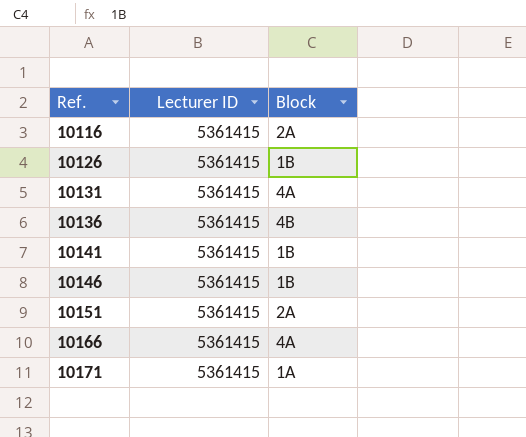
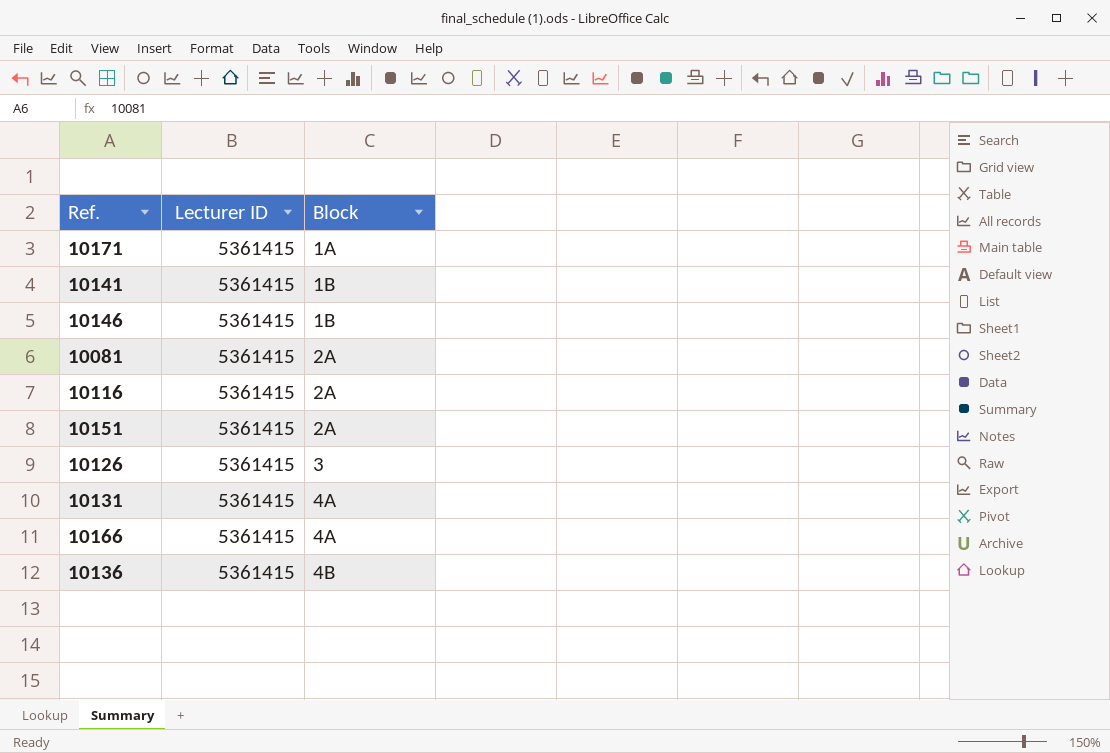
row order: Ref. ascending -> Block ascending
row 10081: none -> 5361415 | 2A
10126 | Block: 1B -> 3

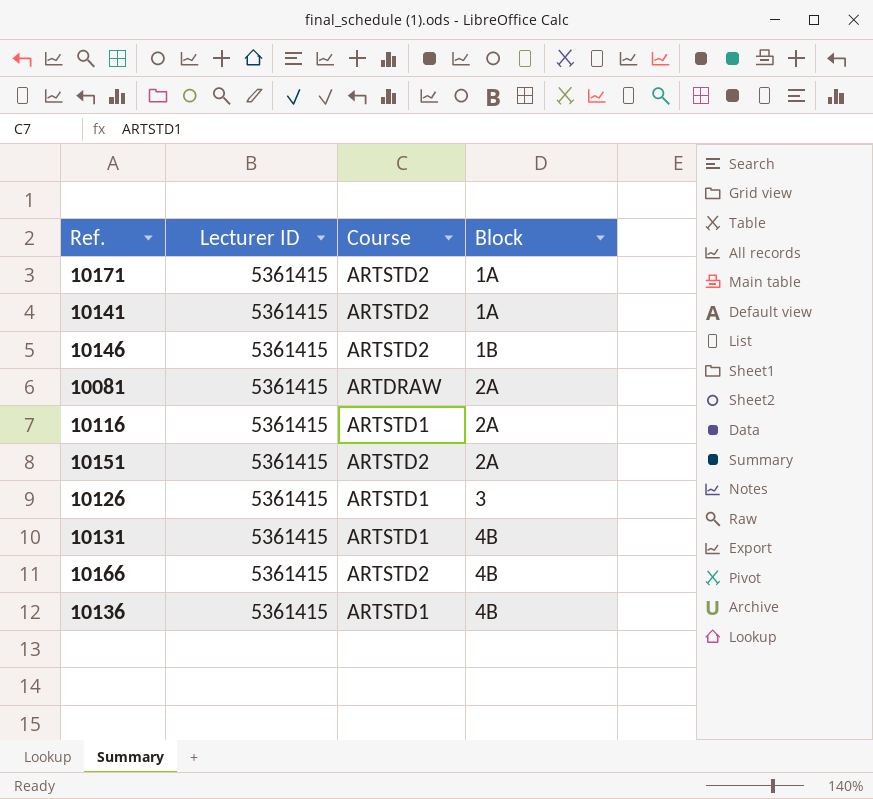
column Course | position: none -> 3
10141 | Block: 1B -> 1A
10131 | Block: 4A -> 4B
10166 | Block: 4A -> 4B

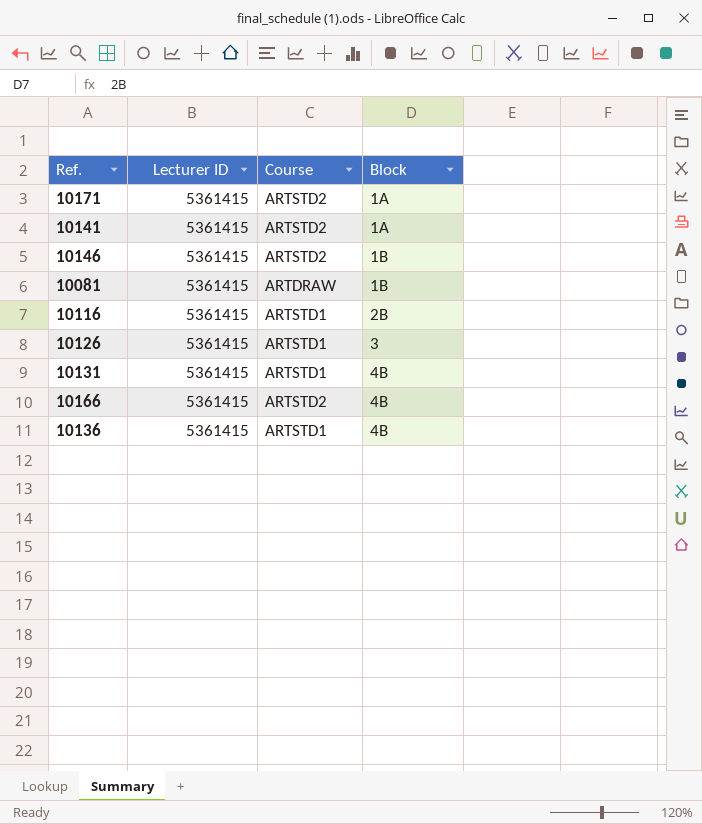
row 10151: 5361415 | ARTSTD2 | 2A -> none
10081 | Block: 2A -> 1B
10116 | Block: 2A -> 2B

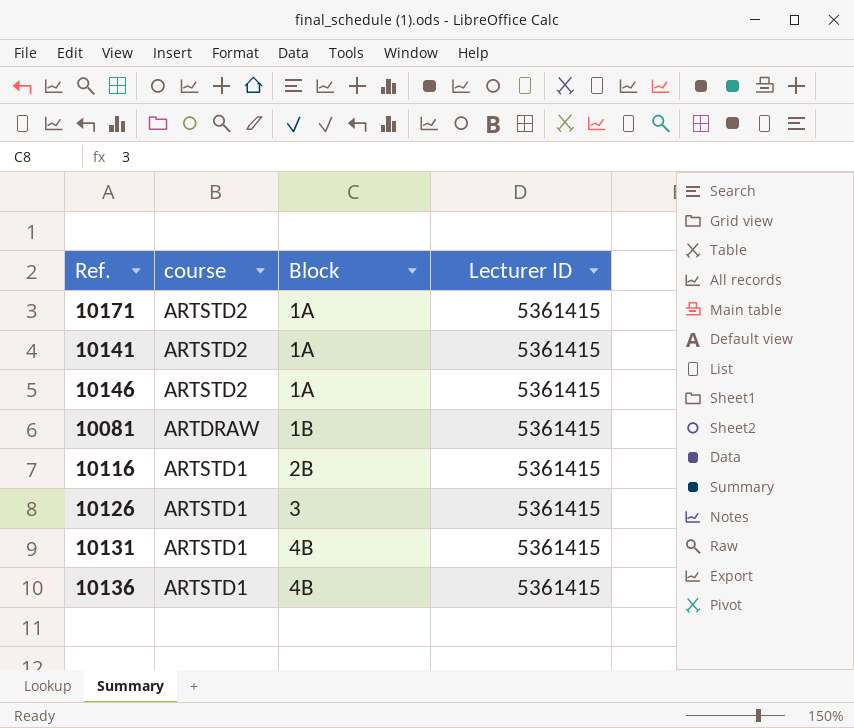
column name: Course -> course
column Lecturer ID | position: 2 -> 4
row 10166: 5361415 | ARTSTD2 | 4B -> none
10146 | Block: 1B -> 1A

